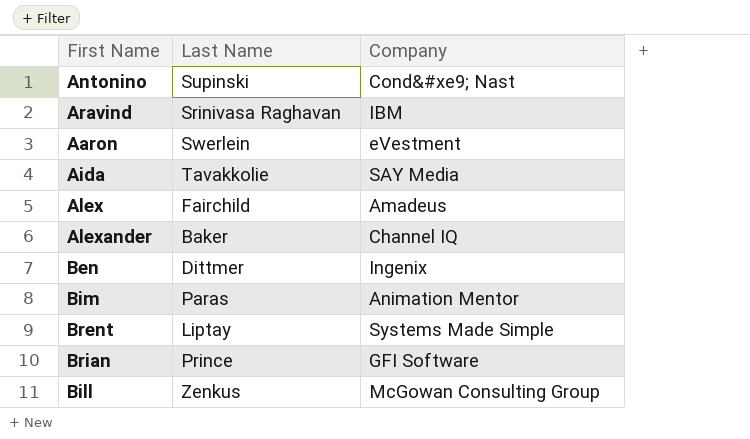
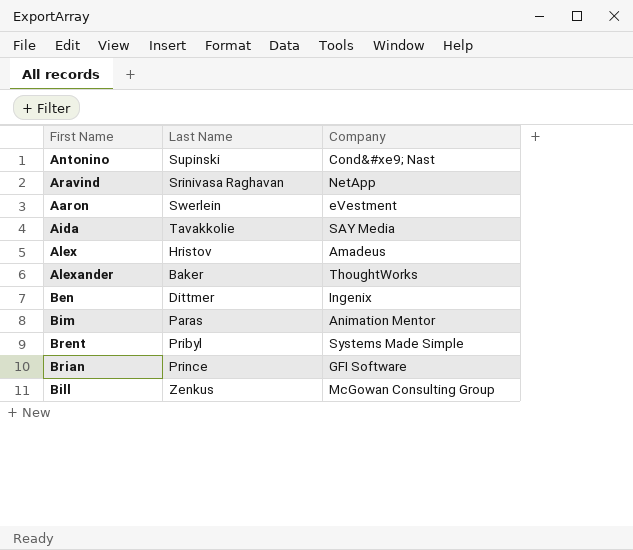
Aravind | Company: IBM -> NetApp
Alex | Last Name: Fairchild -> Hristov
Alexander | Company: Channel IQ -> ThoughtWorks
Brent | Last Name: Liptay -> Pribyl

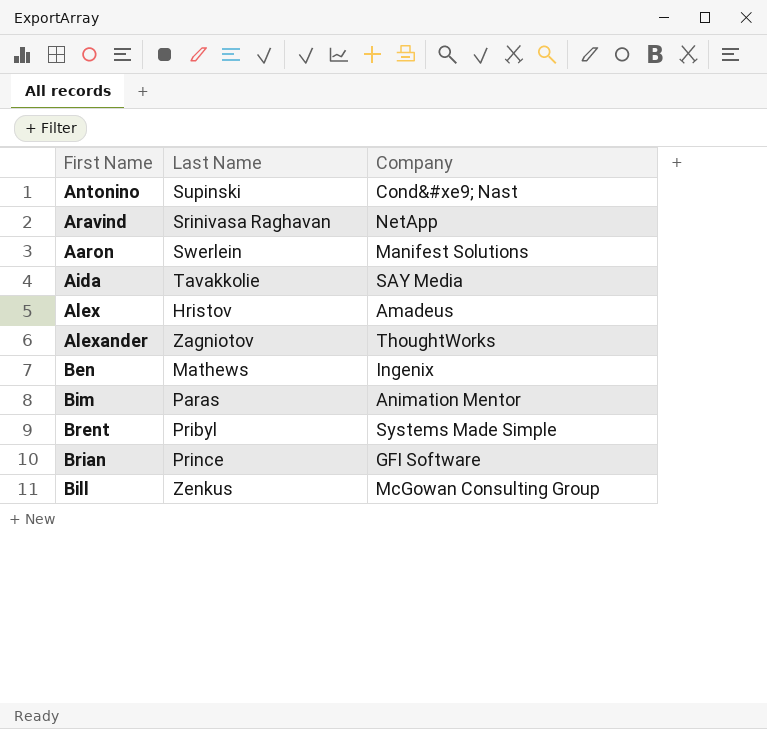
Aaron | Company: eVestment -> Manifest Solutions
Alexander | Last Name: Baker -> Zagniotov
Ben | Last Name: Dittmer -> Mathews

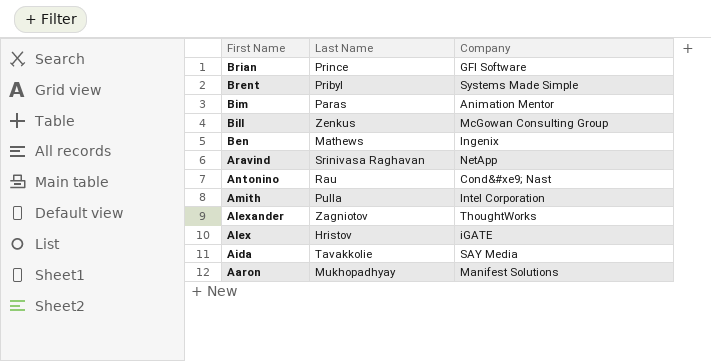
row order: none -> First Name descending
Antonino | Last Name: Supinski -> Rau
row Amith: none -> Pulla | Intel Corporation
Alex | Company: Amadeus -> iGATE
Aaron | Last Name: Swerlein -> Mukhopadhyay

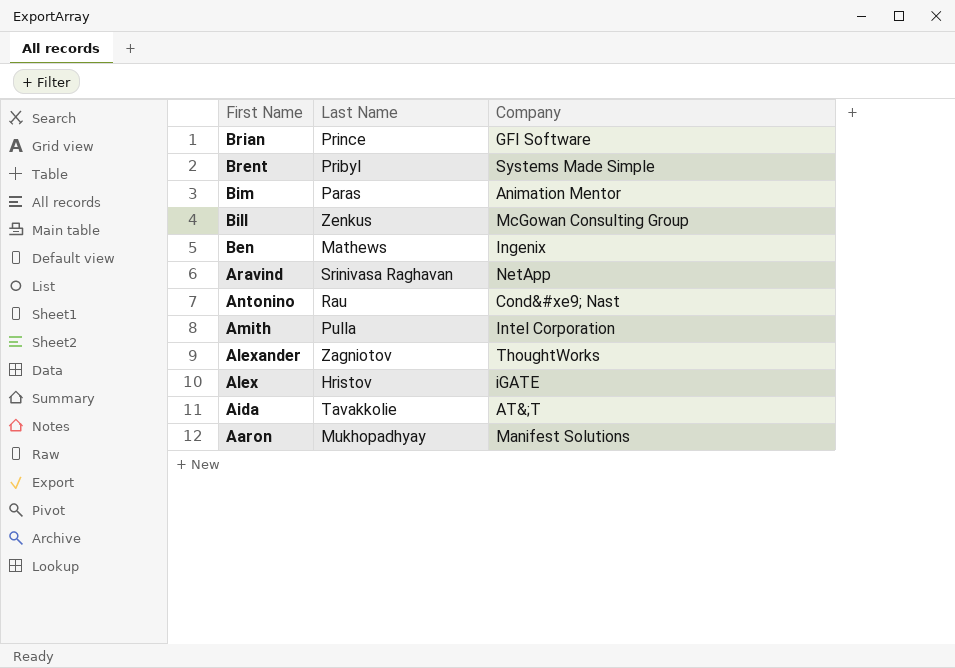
Aida | Company: SAY Media -> AT&;T

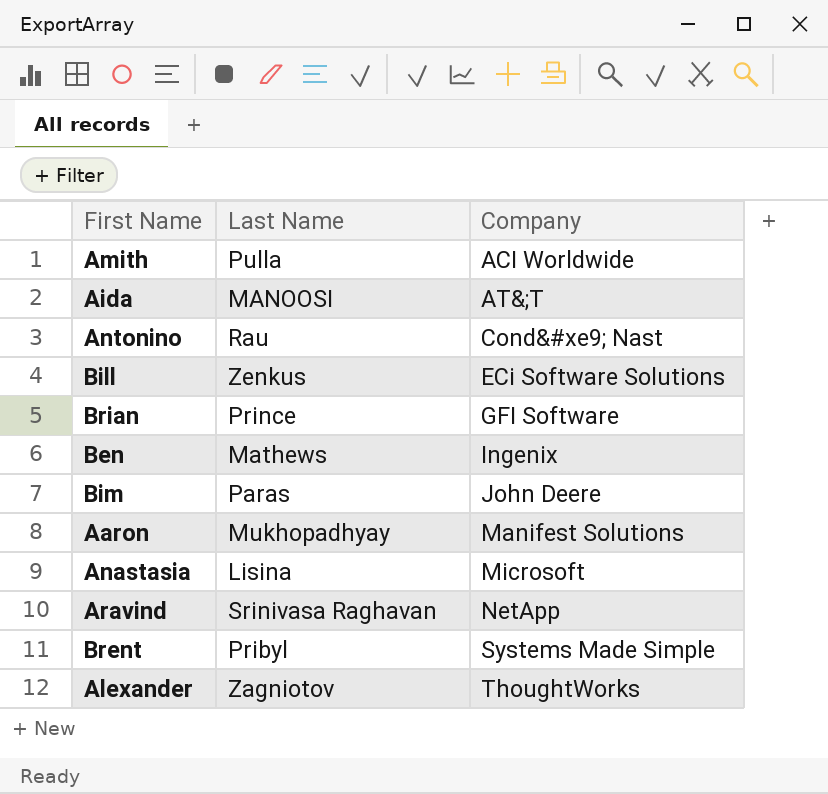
row order: First Name descending -> Company ascending
row Alex: Hristov | iGATE -> none
Amith | Company: Intel Corporation -> ACI Worldwide
Aida | Last Name: Tavakkolie -> MANOOSI
Bill | Company: McGowan Consulting Group -> ECi Software Solutions
Bim | Company: Animation Mentor -> John Deere
row Anastasia: none -> Lisina | Microsoft

